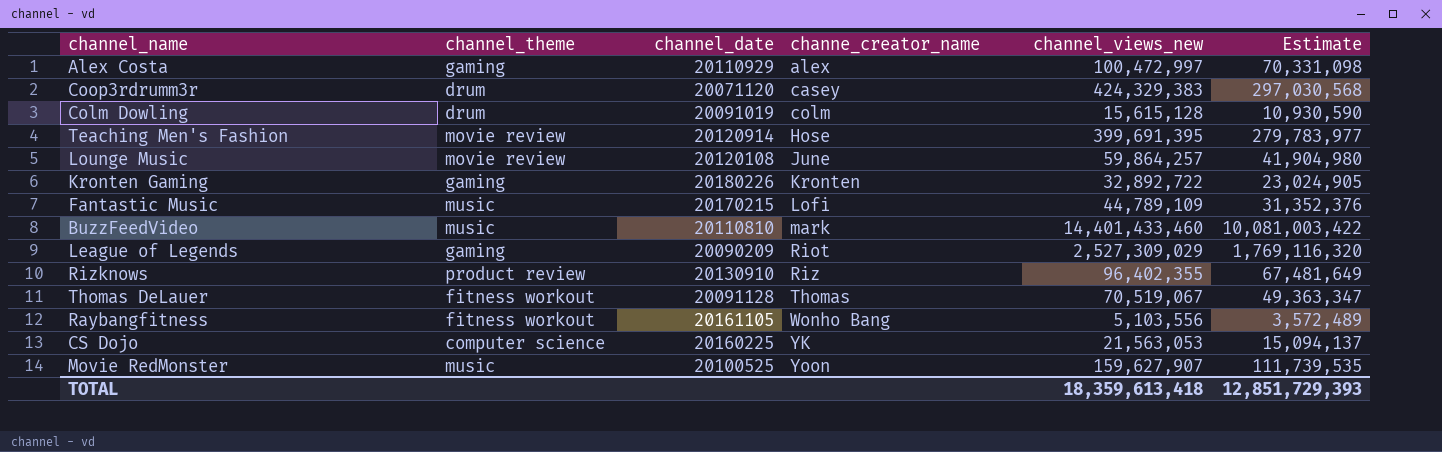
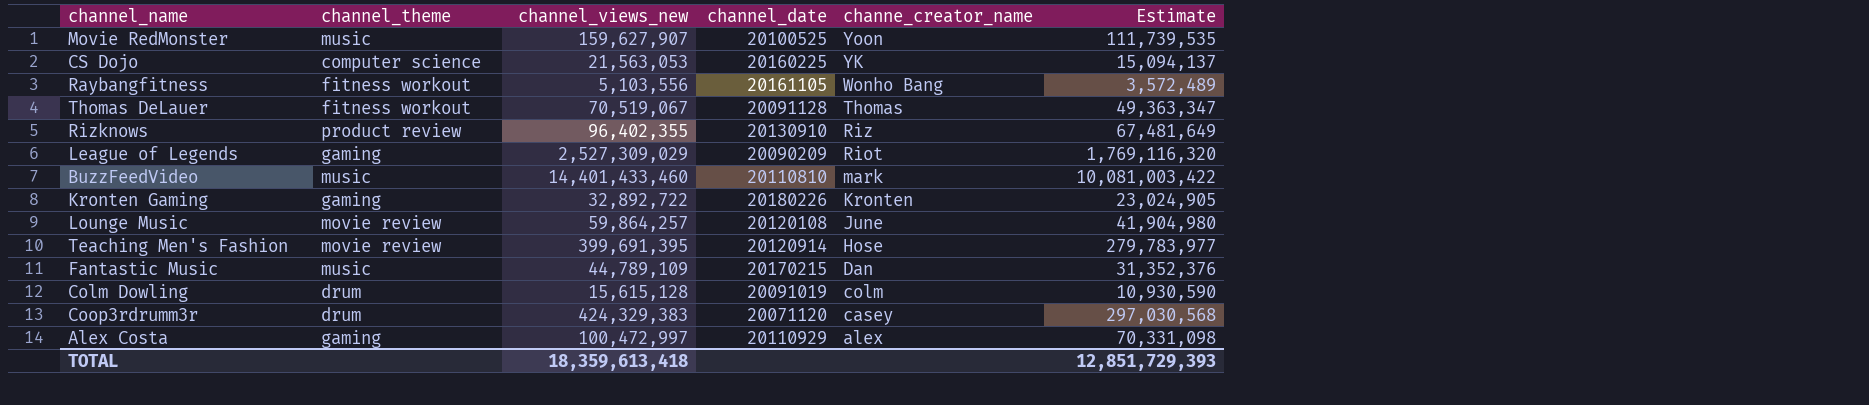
row order: channe_creator_name ascending -> channe_creator_name descending
column channel_views_new | position: 5 -> 3
Fantastic Music | channe_creator_name: Lofi -> Dan

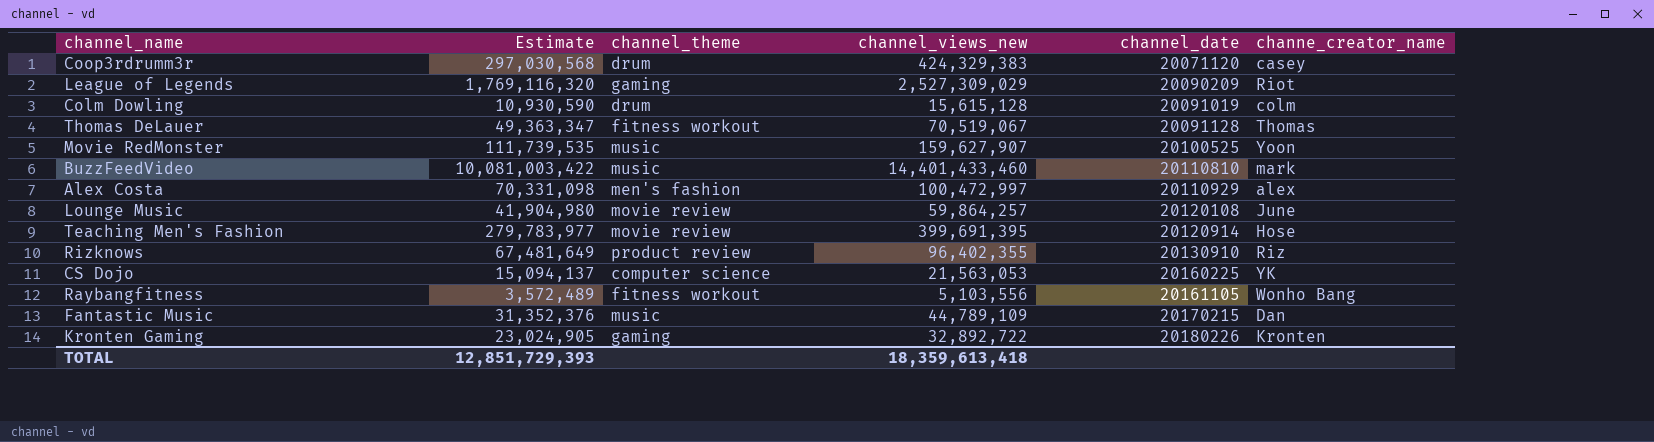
row order: channe_creator_name descending -> channel_date ascending
column Estimate | position: 6 -> 2
Alex Costa | channel_theme: gaming -> men's fashion

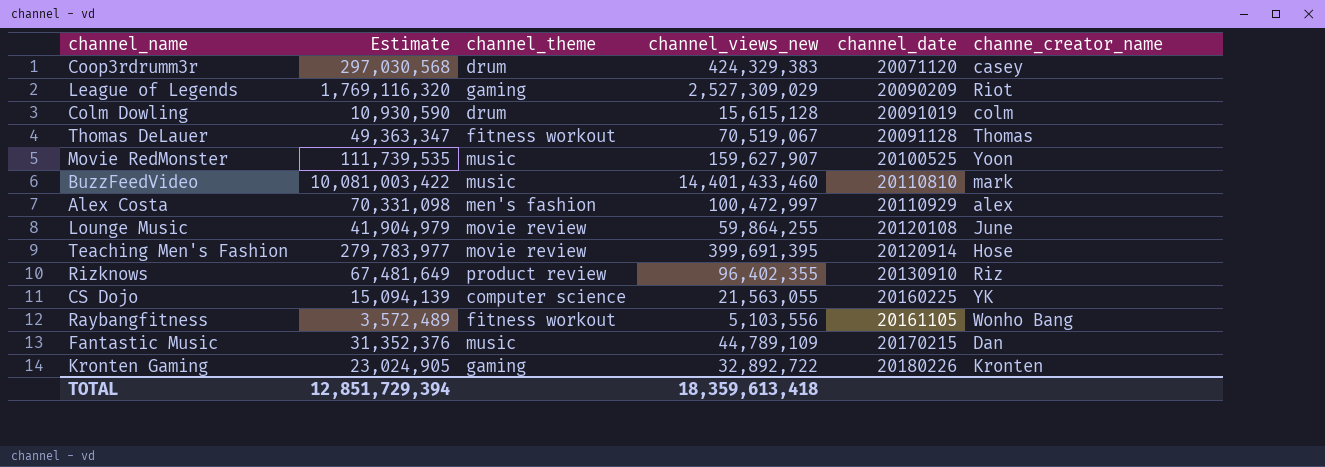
Lounge Music | Estimate: 41,904,980 -> 41,904,979
Lounge Music | channel_views_new: 59,864,257 -> 59,864,255
CS Dojo | Estimate: 15,094,137 -> 15,094,139
CS Dojo | channel_views_new: 21,563,053 -> 21,563,055
TOTAL | Estimate: 12,851,729,393 -> 12,851,729,394

